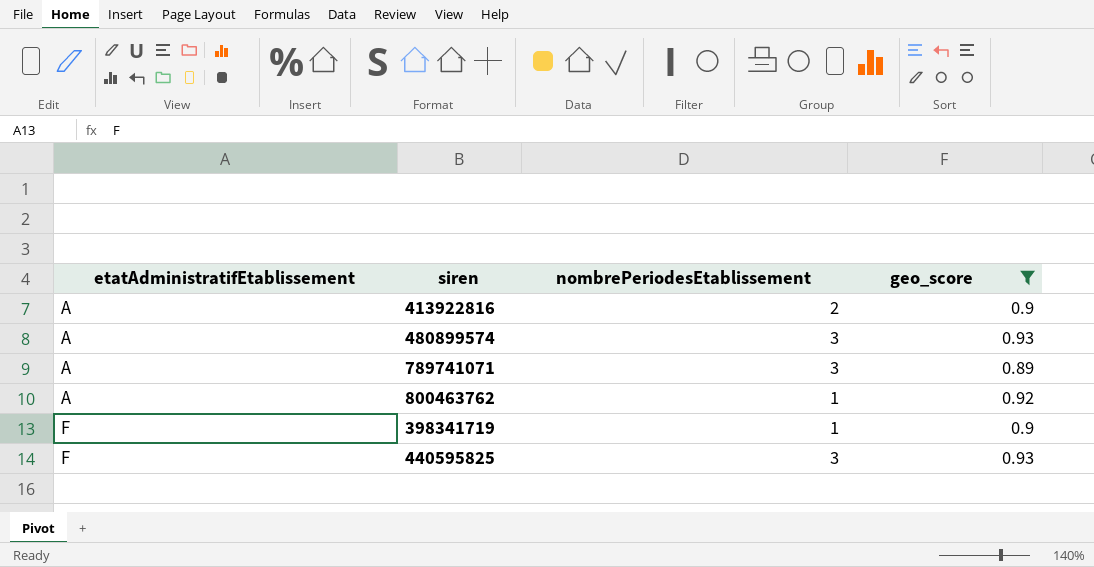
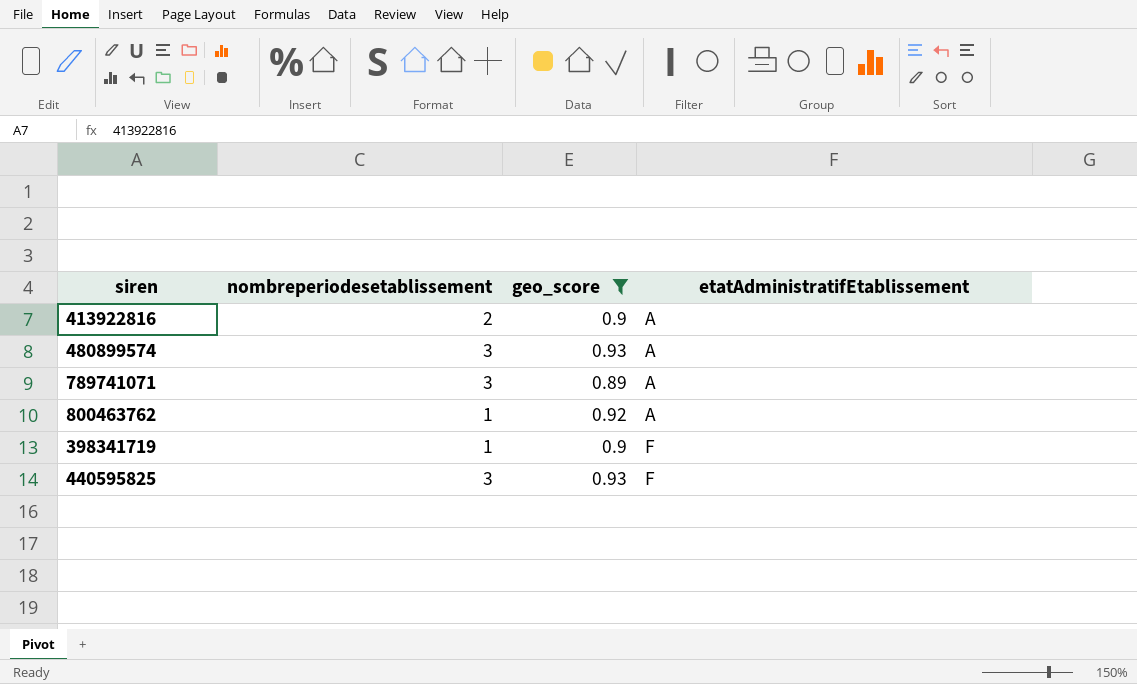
column name: nombrePeriodesEtablissement -> nombreperiodesetablissement
column etatAdministratifEtablissement | position: 1 -> 4

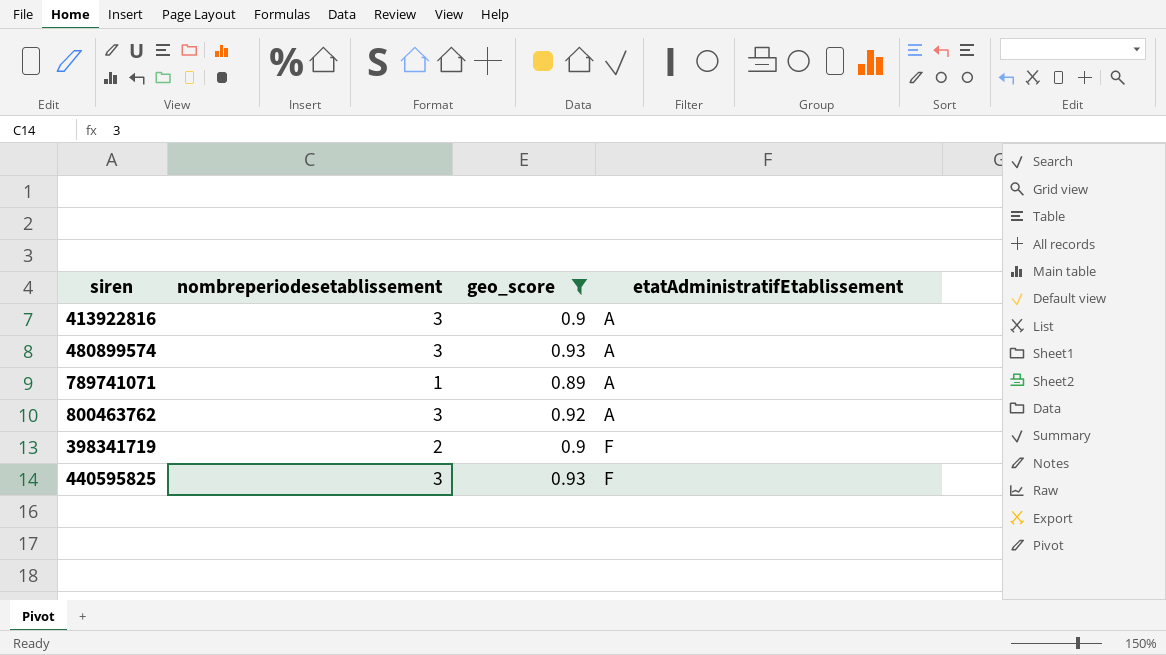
413922816 | nombreperiodesetablissement: 2 -> 3
789741071 | nombreperiodesetablissement: 3 -> 1
800463762 | nombreperiodesetablissement: 1 -> 3
398341719 | nombreperiodesetablissement: 1 -> 2

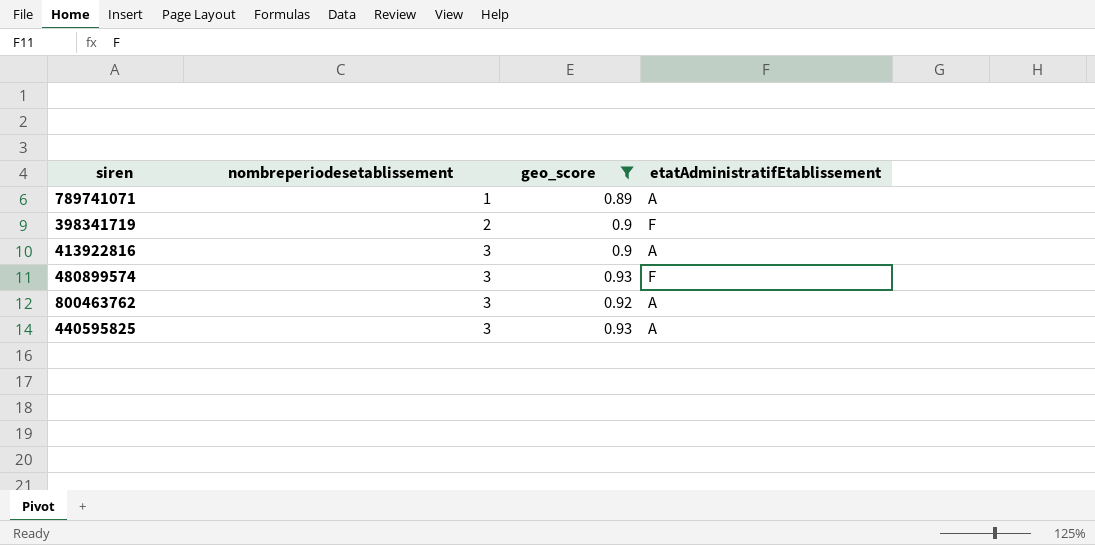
row order: etatAdministratifEtablissement ascending -> nombreperiodesetablissement ascending
480899574 | etatAdministratifEtablissement: A -> F
440595825 | etatAdministratifEtablissement: F -> A

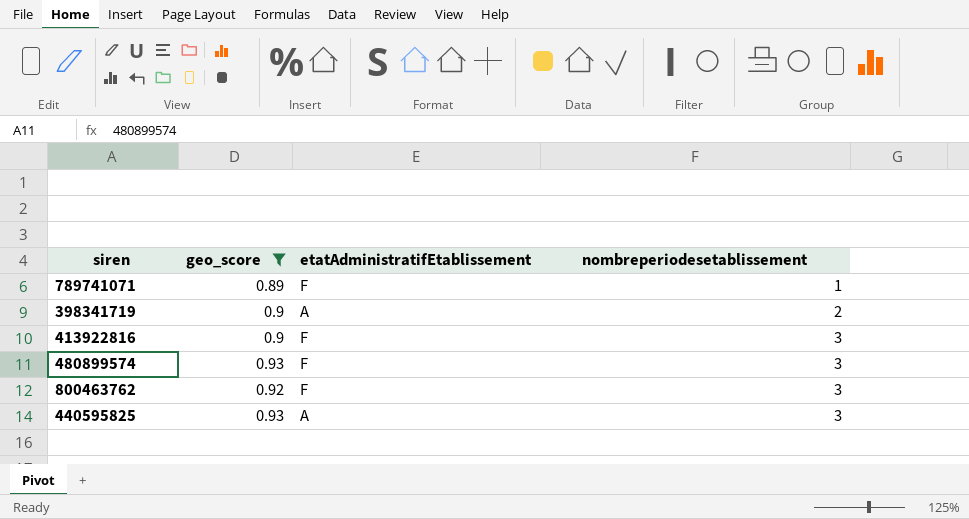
column nombreperiodesetablissement | position: 2 -> 4
789741071 | etatAdministratifEtablissement: A -> F
398341719 | etatAdministratifEtablissement: F -> A
413922816 | etatAdministratifEtablissement: A -> F
800463762 | etatAdministratifEtablissement: A -> F

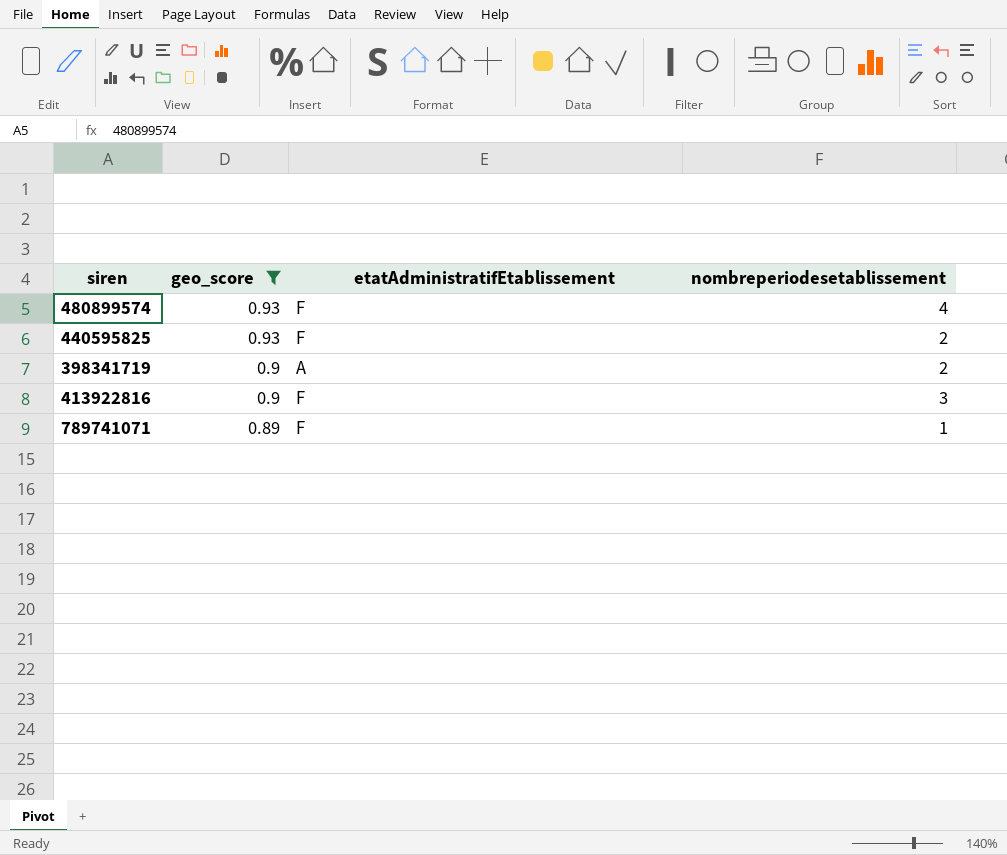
row order: nombreperiodesetablissement ascending -> geo_score descending
row 800463762: 0.92 | F | 3 -> none
480899574 | nombreperiodesetablissement: 3 -> 4
440595825 | etatAdministratifEtablissement: A -> F
440595825 | nombreperiodesetablissement: 3 -> 2

